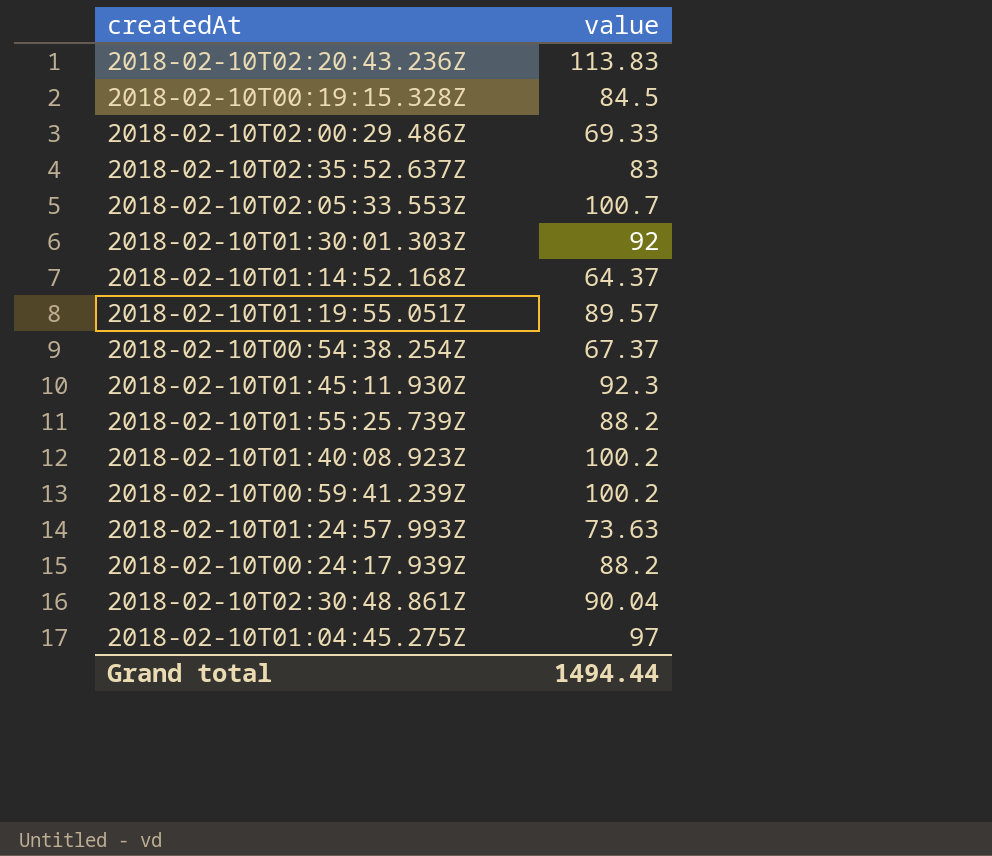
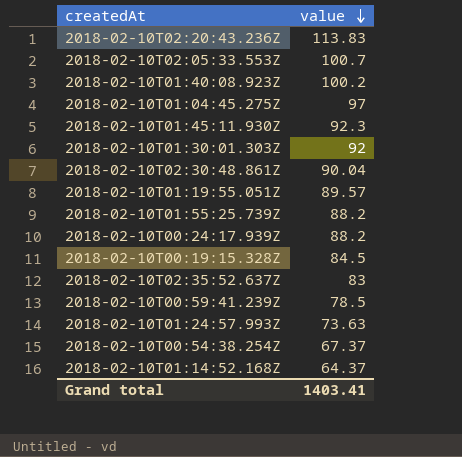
row order: none -> value descending
row 2018-02-10T02:00:29.486Z: 69.33 -> none
2018-02-10T00:59:41.239Z | value: 100.2 -> 78.5
Grand total | value: 1494.44 -> 1403.41

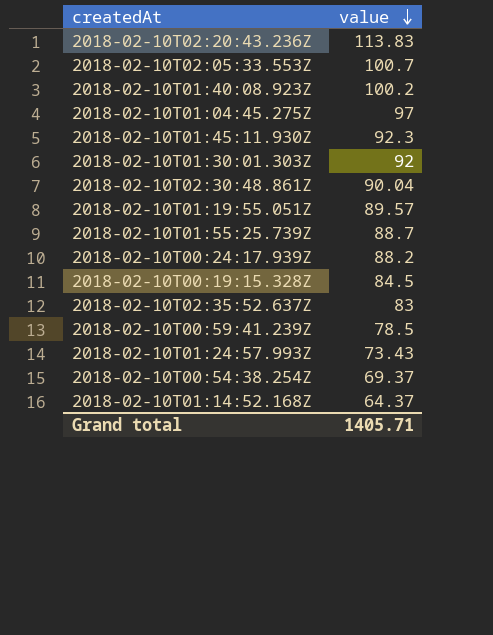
2018-02-10T01:55:25.739Z | value: 88.2 -> 88.7
2018-02-10T01:24:57.993Z | value: 73.63 -> 73.43
2018-02-10T00:54:38.254Z | value: 67.37 -> 69.37
Grand total | value: 1403.41 -> 1405.71

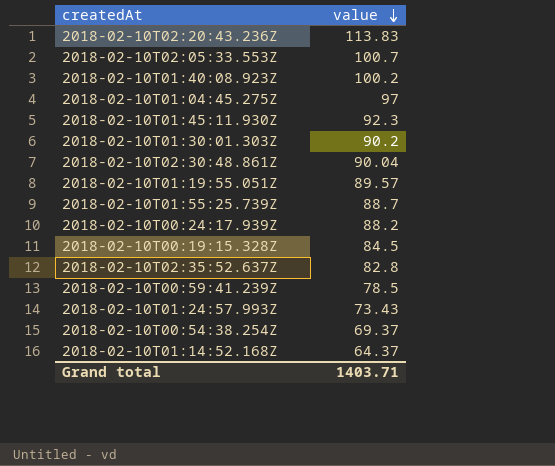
2018-02-10T01:30:01.303Z | value: 92 -> 90.2
2018-02-10T02:35:52.637Z | value: 83 -> 82.8
Grand total | value: 1405.71 -> 1403.71

